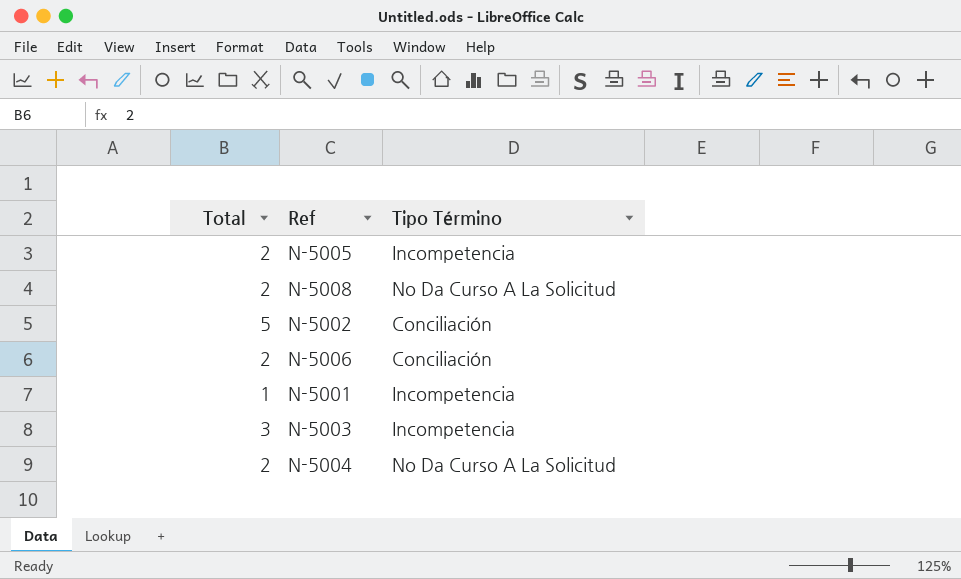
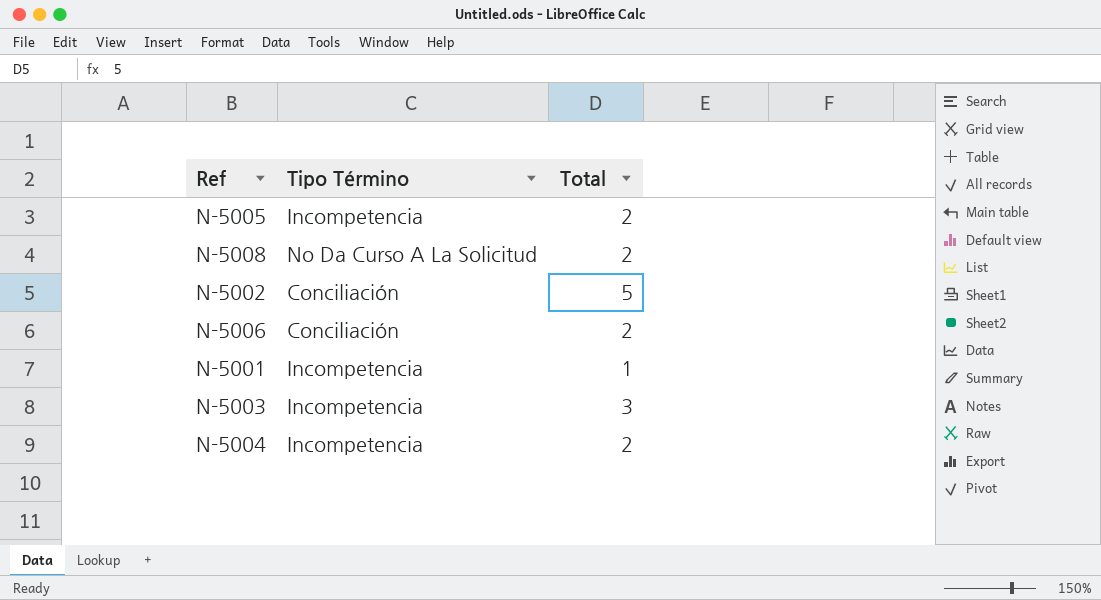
column Total | position: 1 -> 3
N-5004 | Tipo Término: No Da Curso A La Solicitud -> Incompetencia

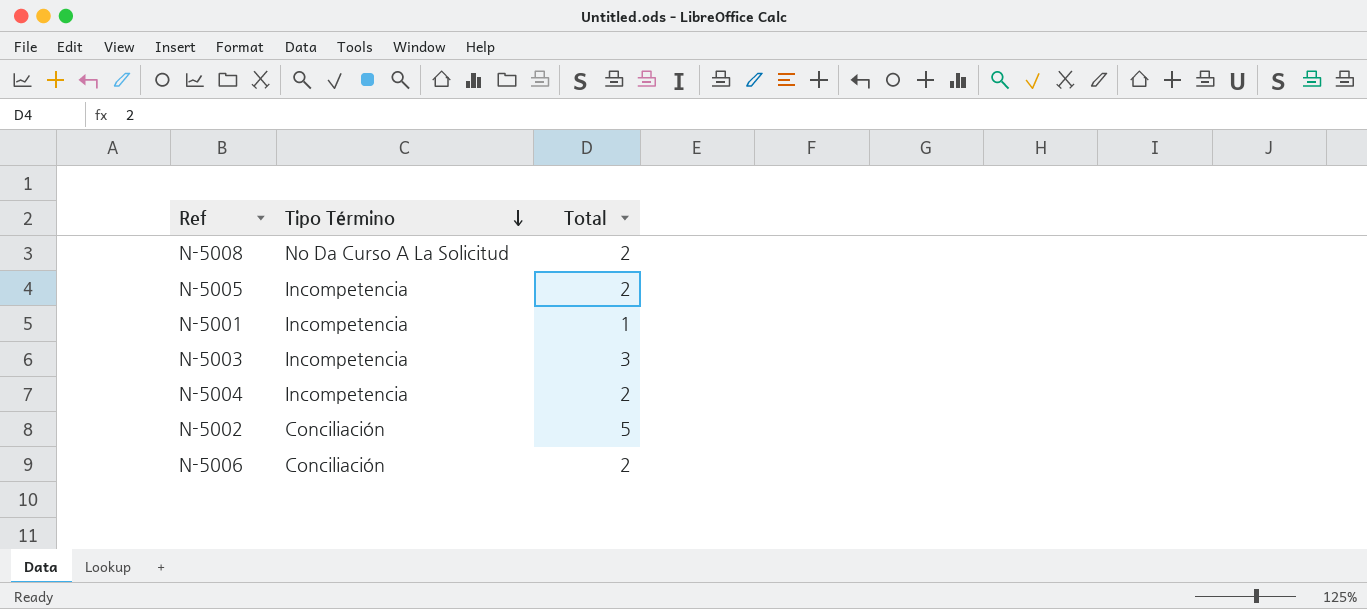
row order: none -> Tipo Término descending

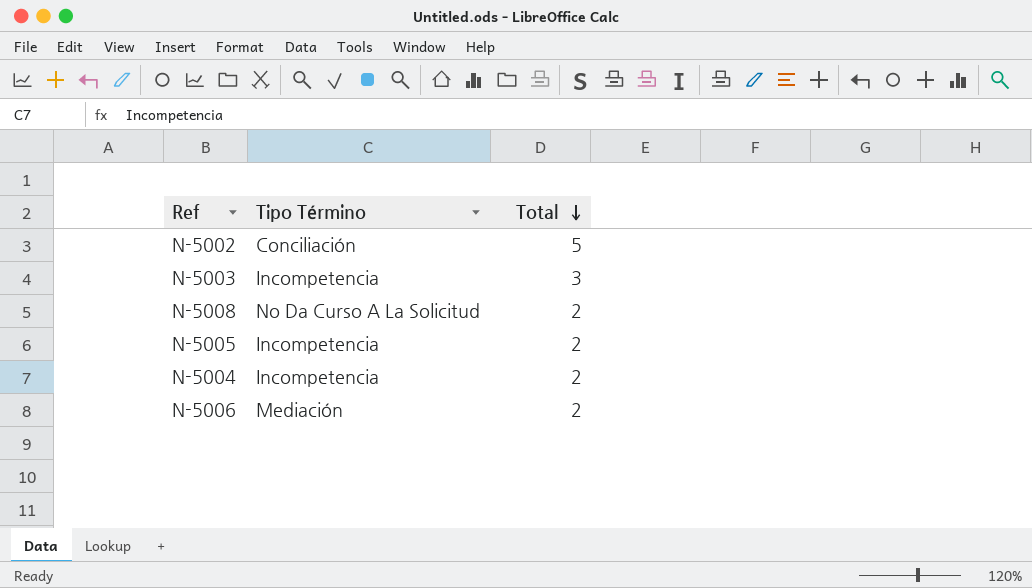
row order: Tipo Término descending -> Total descending
row N-5001: Incompetencia | 1 -> none
N-5006 | Tipo Término: Conciliación -> Mediación

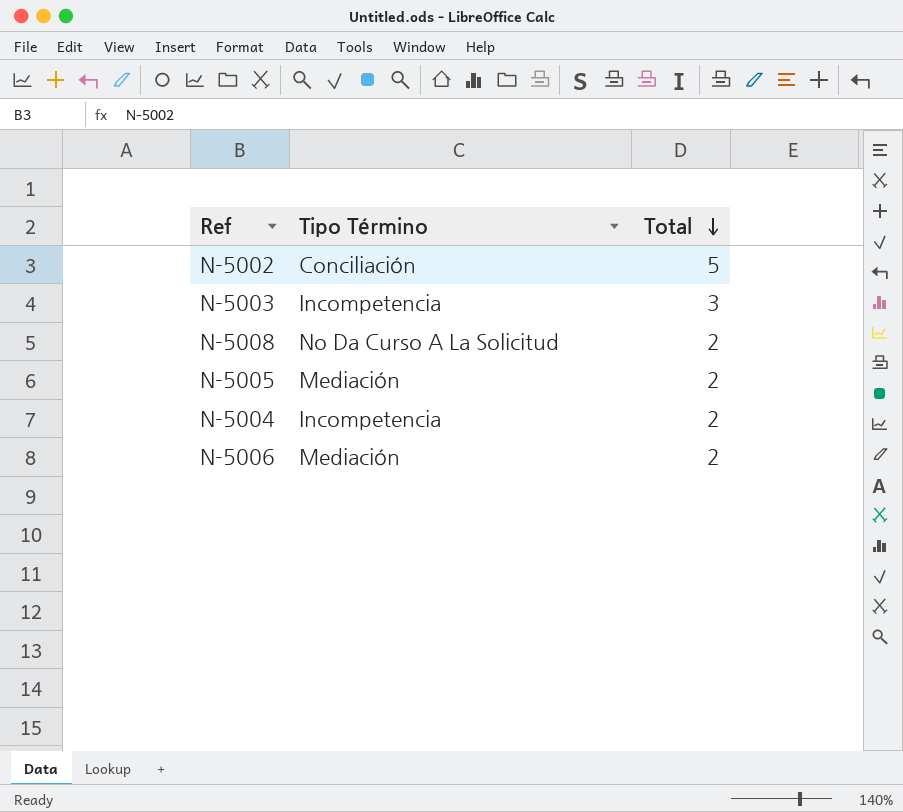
N-5005 | Tipo Término: Incompetencia -> Mediación

